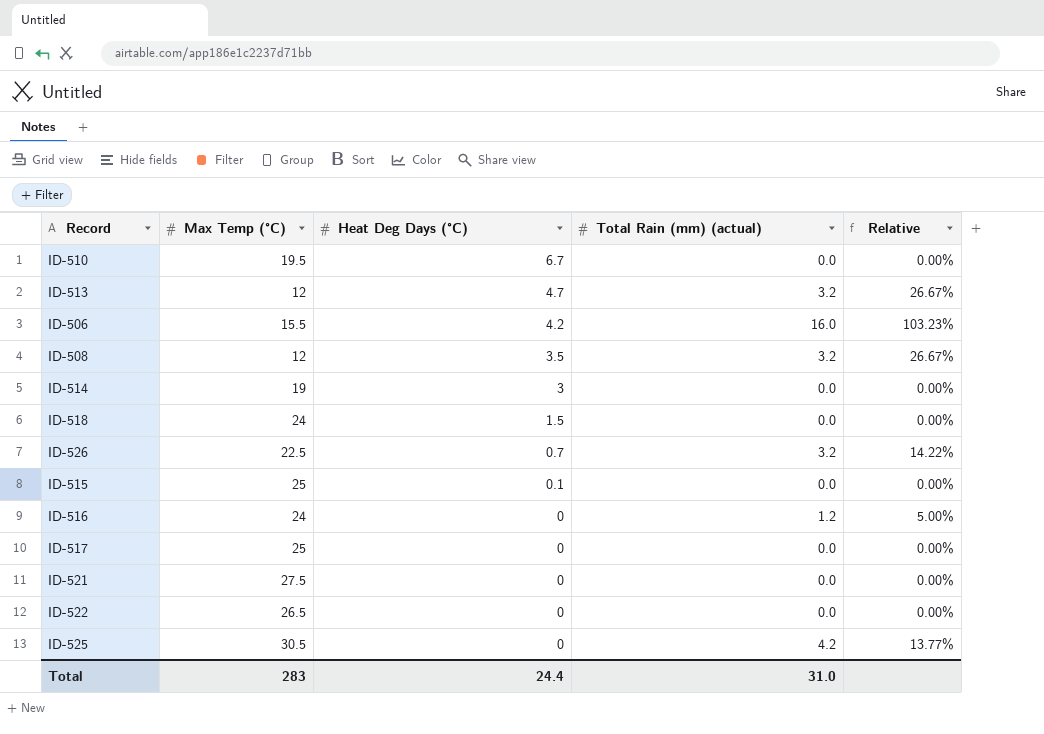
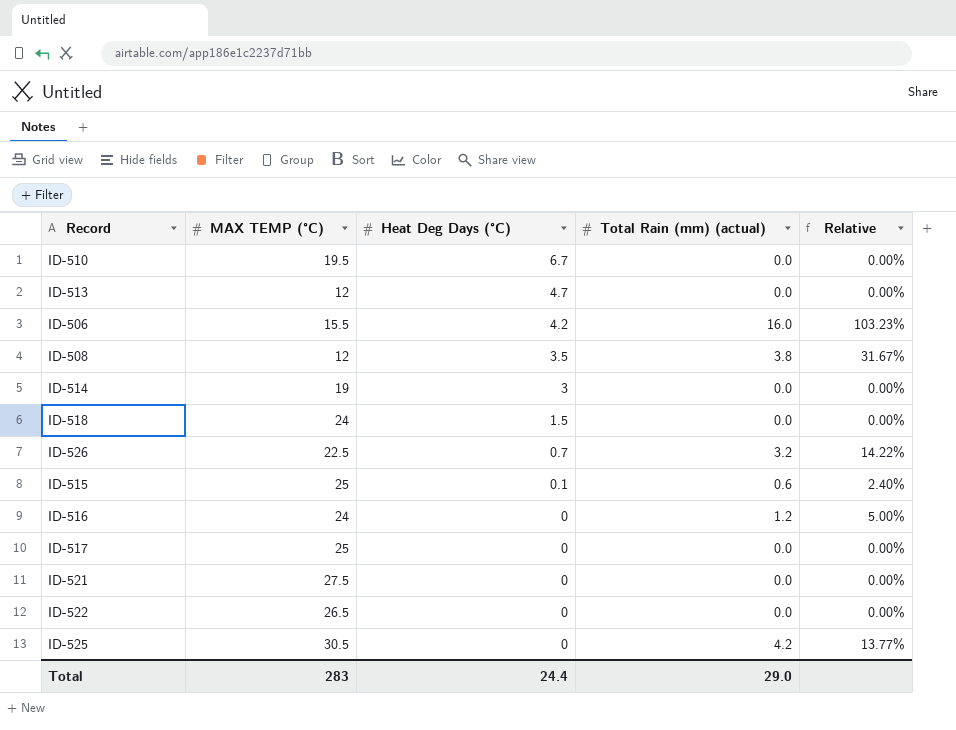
column name: Max Temp (°C) -> MAX TEMP (°C)
ID-513 | Total Rain (mm) (actual): 3.2 -> 0.0
ID-513 | Relative: 26.67% -> 0.00%
ID-508 | Total Rain (mm) (actual): 3.2 -> 3.8
ID-508 | Relative: 26.67% -> 31.67%
ID-515 | Total Rain (mm) (actual): 0.0 -> 0.6
ID-515 | Relative: 0.00% -> 2.40%
Total | Total Rain (mm) (actual): 31.0 -> 29.0

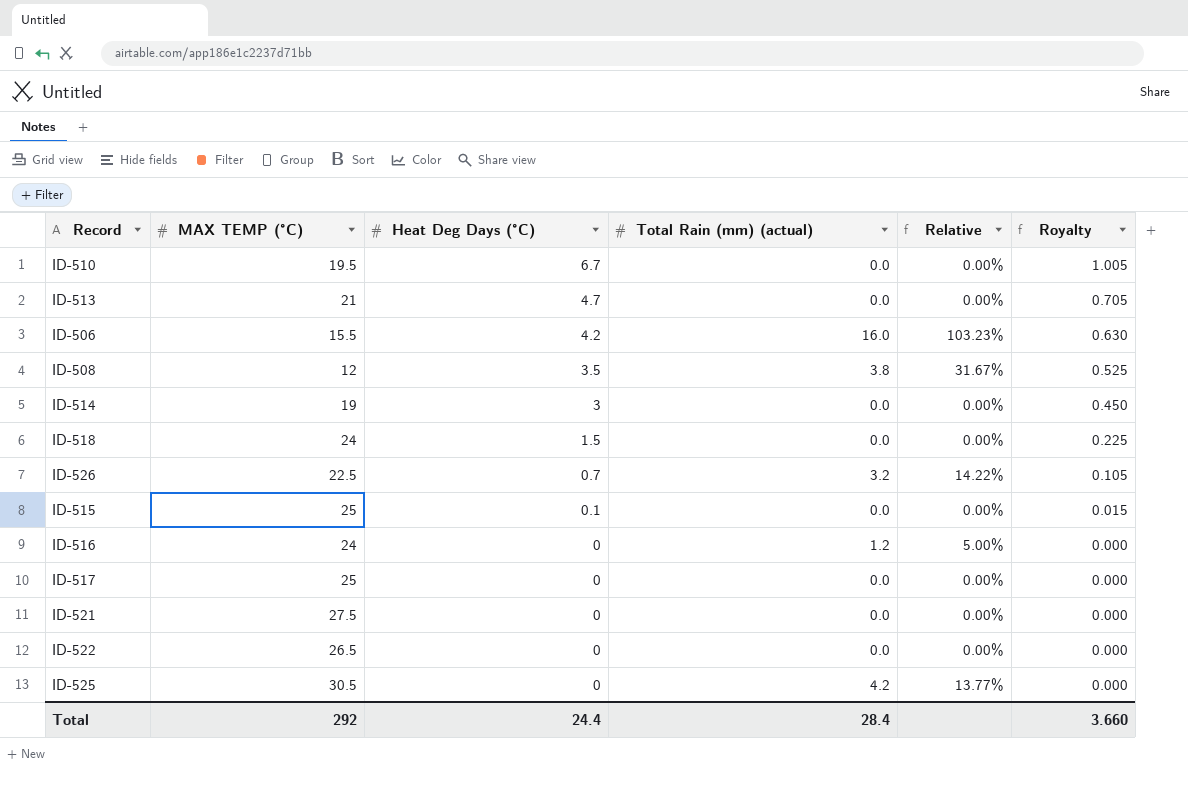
column Royalty | formula: none -> [Heat Deg Days (°C)] * 0.15
ID-513 | MAX TEMP (°C): 12 -> 21
ID-515 | Total Rain (mm) (actual): 0.6 -> 0.0
ID-515 | Relative: 2.40% -> 0.00%
Total | MAX TEMP (°C): 283 -> 292
Total | Total Rain (mm) (actual): 29.0 -> 28.4

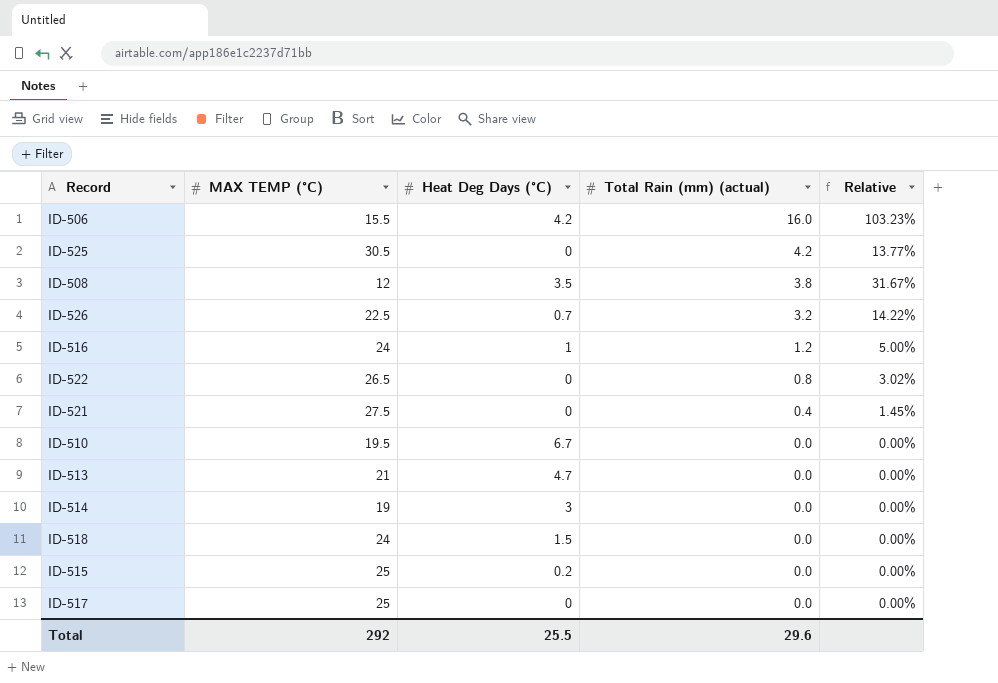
row order: Heat Deg Days (°C) descending -> Total Rain (mm) (actual) descending
column Royalty | formula: [Heat Deg Days (°C)] * 0.15 -> none
ID-516 | Heat Deg Days (°C): 0 -> 1
ID-522 | Total Rain (mm) (actual): 0.0 -> 0.8
ID-522 | Relative: 0.00% -> 3.02%
ID-521 | Total Rain (mm) (actual): 0.0 -> 0.4
ID-521 | Relative: 0.00% -> 1.45%
ID-515 | Heat Deg Days (°C): 0.1 -> 0.2
Total | Heat Deg Days (°C): 24.4 -> 25.5
Total | Total Rain (mm) (actual): 28.4 -> 29.6

